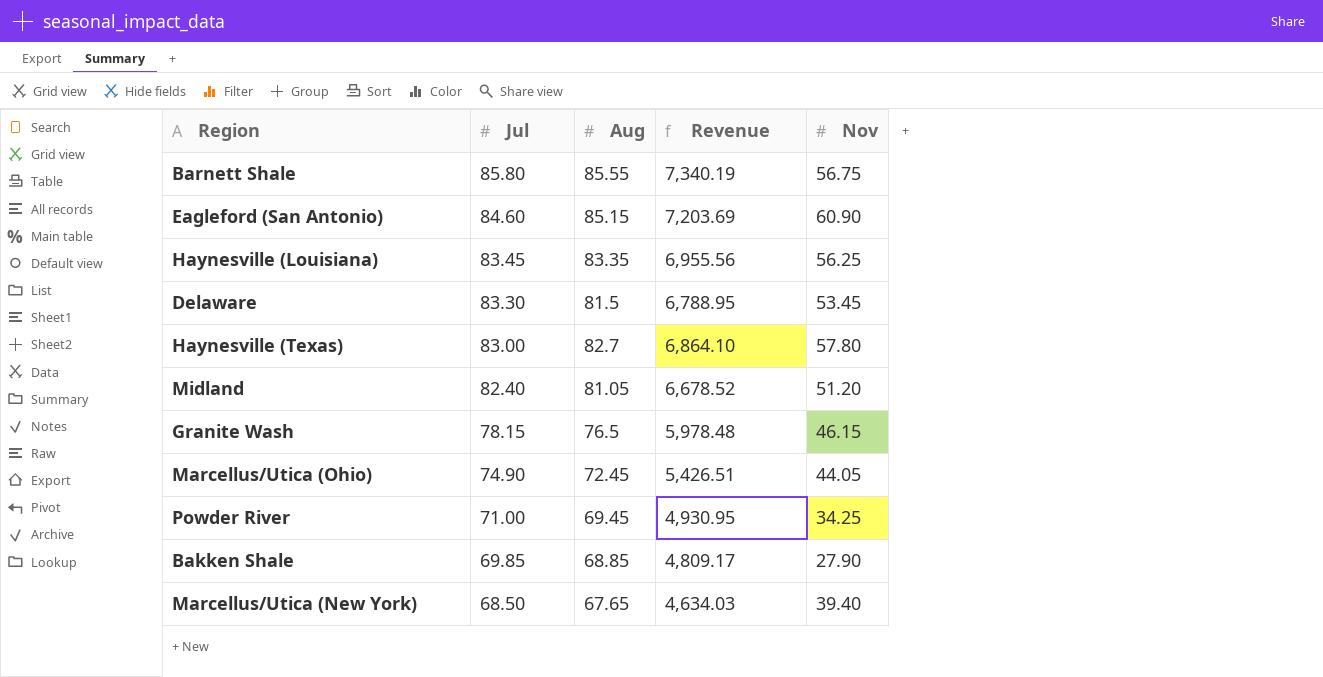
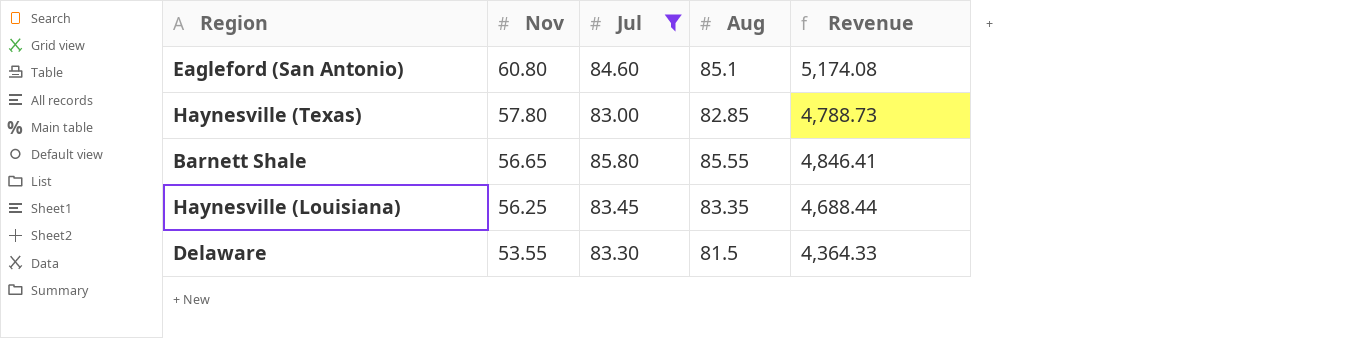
filter: none -> Jul >= 83.00
row order: Jul descending -> Nov descending
column Nov | position: 5 -> 2
column Revenue | formula: [Jul] * [Aug] -> [Nov] * [Aug]
Eagleford (San Antonio) | Nov: 60.90 -> 60.80
Eagleford (San Antonio) | Aug: 85.15 -> 85.1
Haynesville (Texas) | Aug: 82.7 -> 82.85
Barnett Shale | Nov: 56.75 -> 56.65
Delaware | Nov: 53.45 -> 53.55

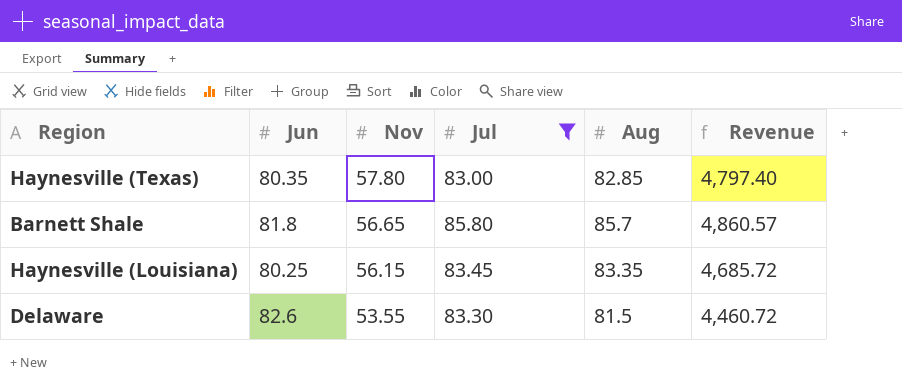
column Jun | position: none -> 2
column Revenue | formula: [Nov] * [Aug] -> [Nov] * [Jul]
row Eagleford (San Antonio): 60.80 | 84.60 | 85.1 | 5,174.08 -> none
Barnett Shale | Aug: 85.55 -> 85.7
Haynesville (Louisiana) | Nov: 56.25 -> 56.15

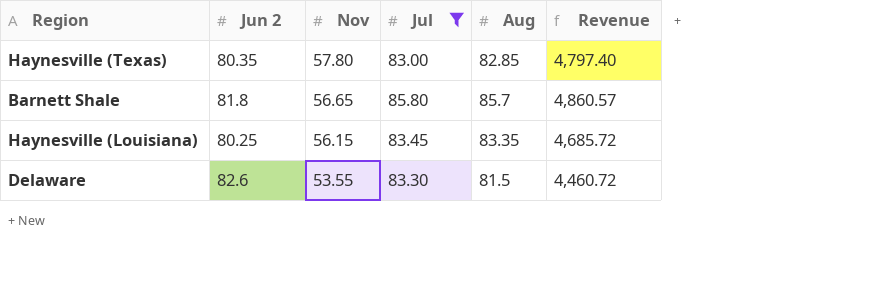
column name: Jun -> Jun 2

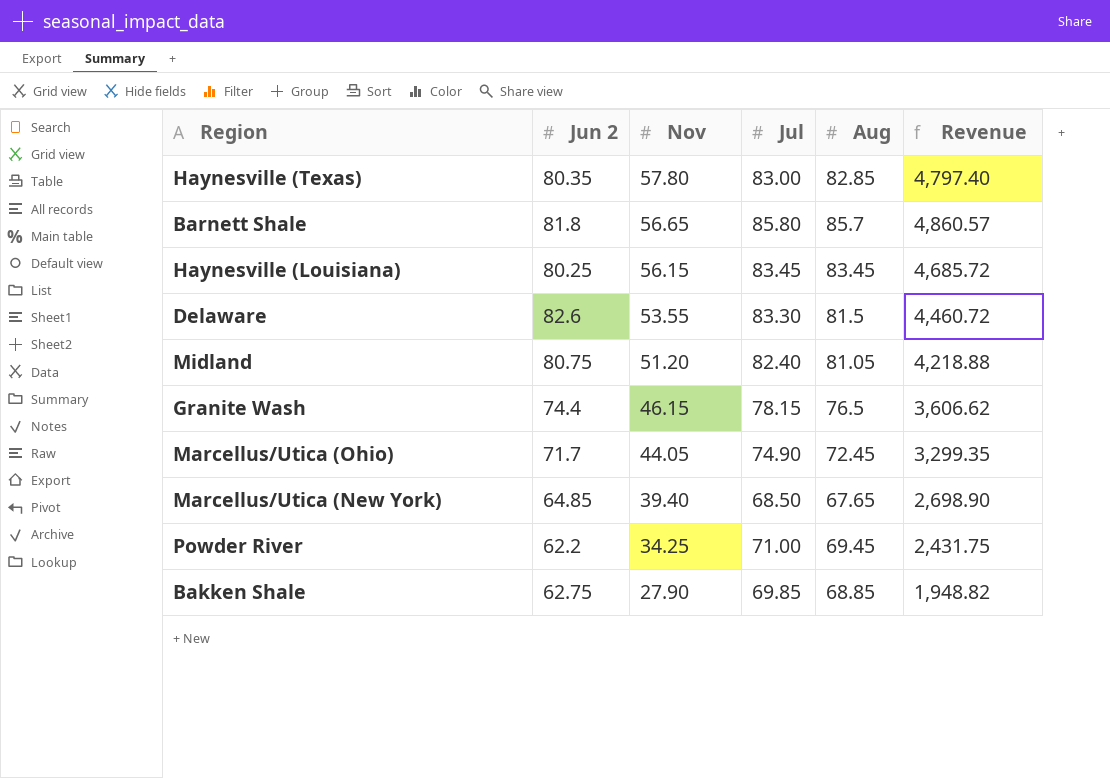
filter: Jul >= 83.00 -> none
Haynesville (Louisiana) | Aug: 83.35 -> 83.45

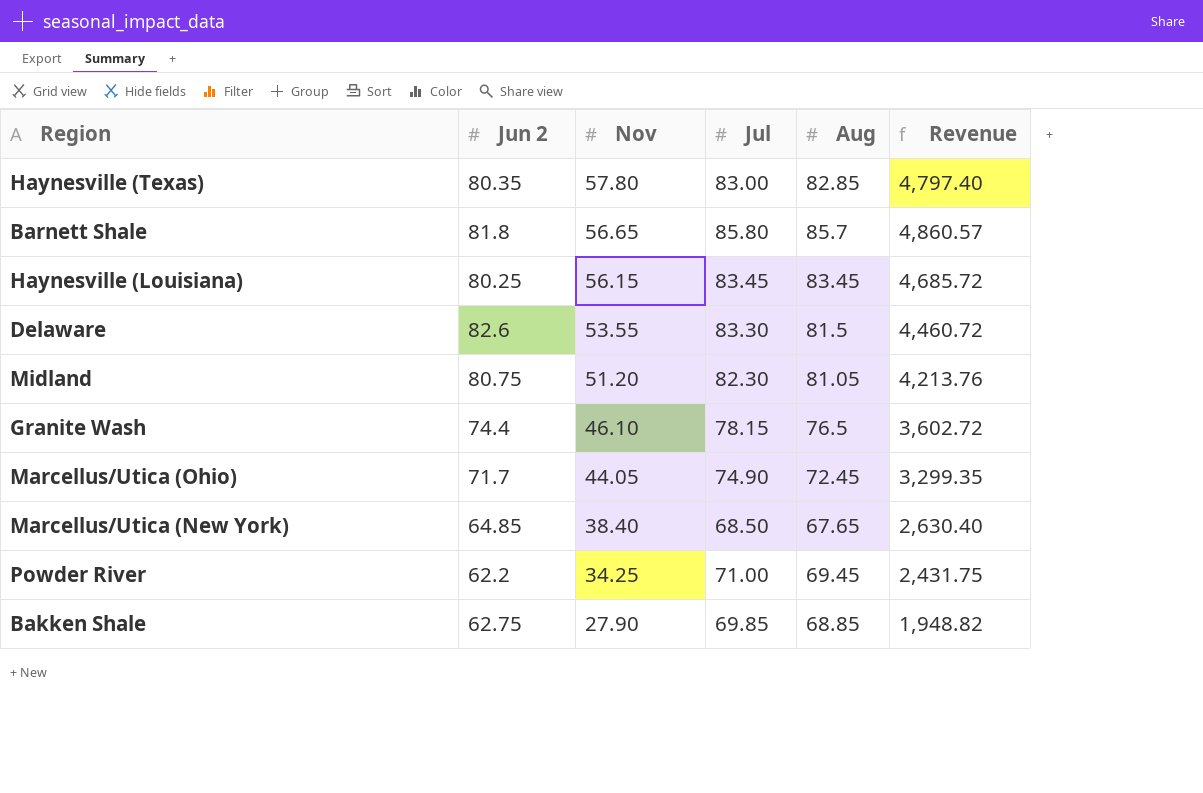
Midland | Jul: 82.40 -> 82.30
Midland | Revenue: 4,218.88 -> 4,213.76
Granite Wash | Nov: 46.15 -> 46.10
Granite Wash | Revenue: 3,606.62 -> 3,602.72
Marcellus/Utica (New York) | Nov: 39.40 -> 38.40
Marcellus/Utica (New York) | Revenue: 2,698.90 -> 2,630.40

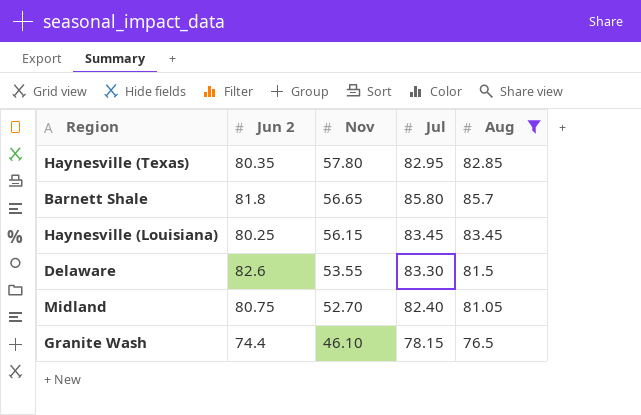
filter: none -> Aug >= 76.5
column Revenue | formula: [Nov] * [Jul] -> none
Haynesville (Texas) | Jul: 83.00 -> 82.95
Midland | Nov: 51.20 -> 52.70
Midland | Jul: 82.30 -> 82.40

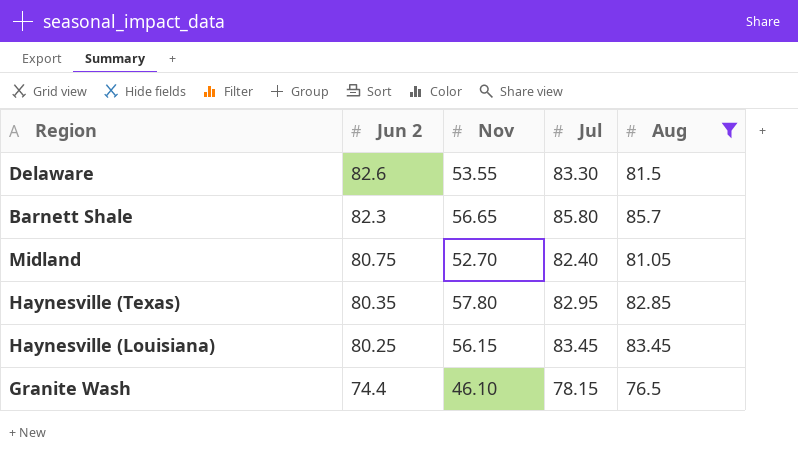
row order: Nov descending -> Jun 2 descending
Barnett Shale | Jun 2: 81.8 -> 82.3

